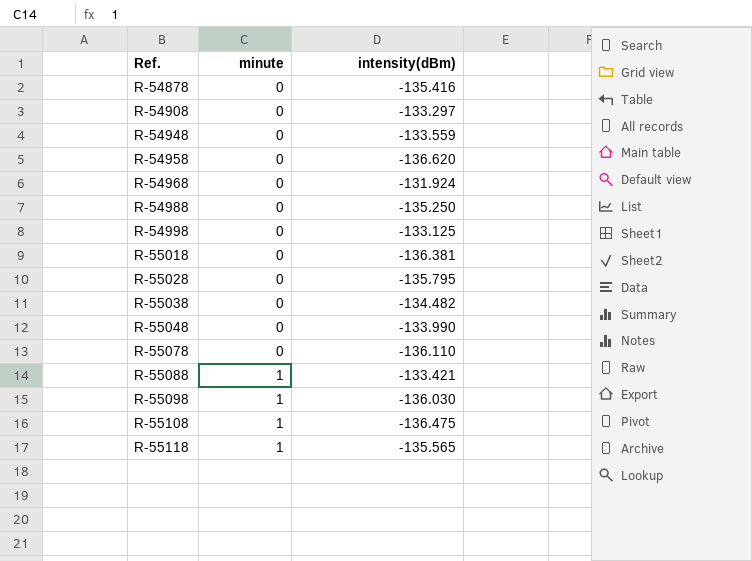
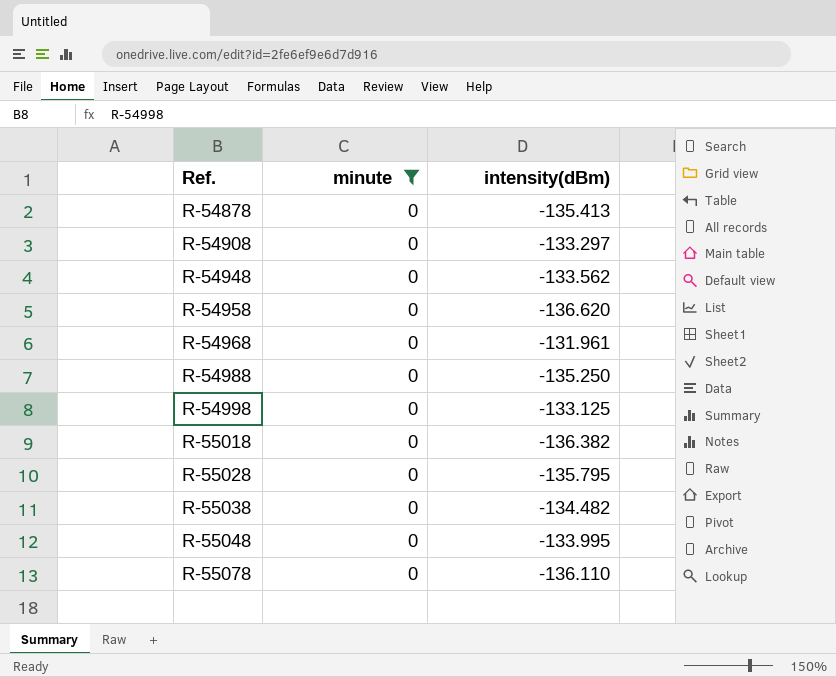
filter: none -> minute = 0
R-54878 | intensity(dBm): -135.416 -> -135.413
R-54948 | intensity(dBm): -133.559 -> -133.562
R-54968 | intensity(dBm): -131.924 -> -131.961
R-55018 | intensity(dBm): -136.381 -> -136.382
R-55048 | intensity(dBm): -133.990 -> -133.995

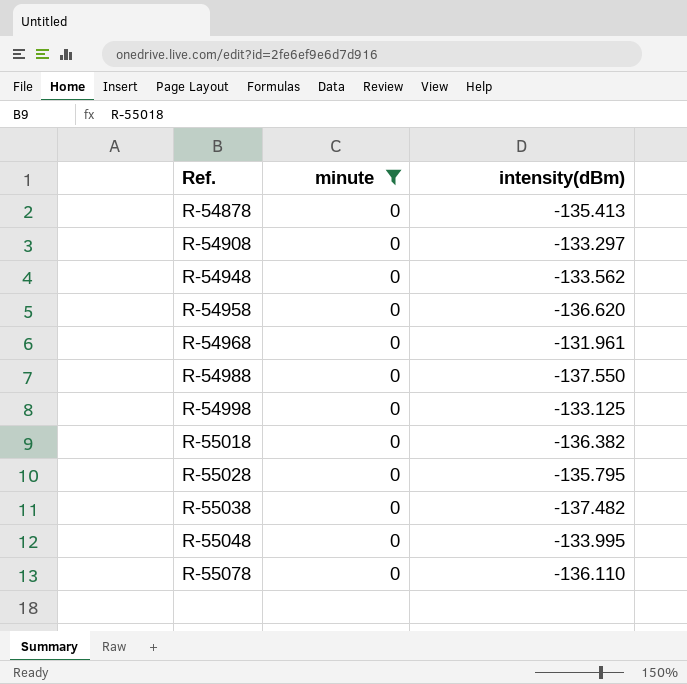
R-54988 | intensity(dBm): -135.250 -> -137.550
R-55038 | intensity(dBm): -134.482 -> -137.482

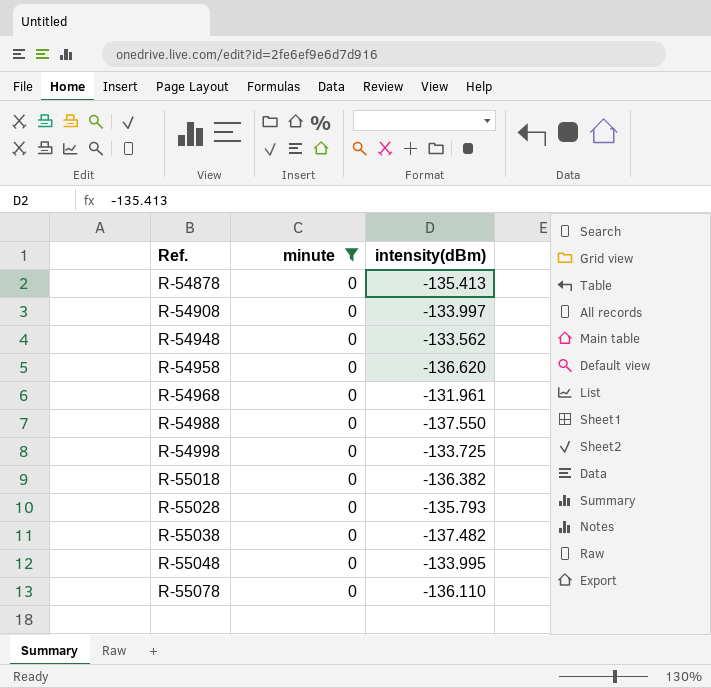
R-54908 | intensity(dBm): -133.297 -> -133.997
R-54998 | intensity(dBm): -133.125 -> -133.725
R-55028 | intensity(dBm): -135.795 -> -135.793

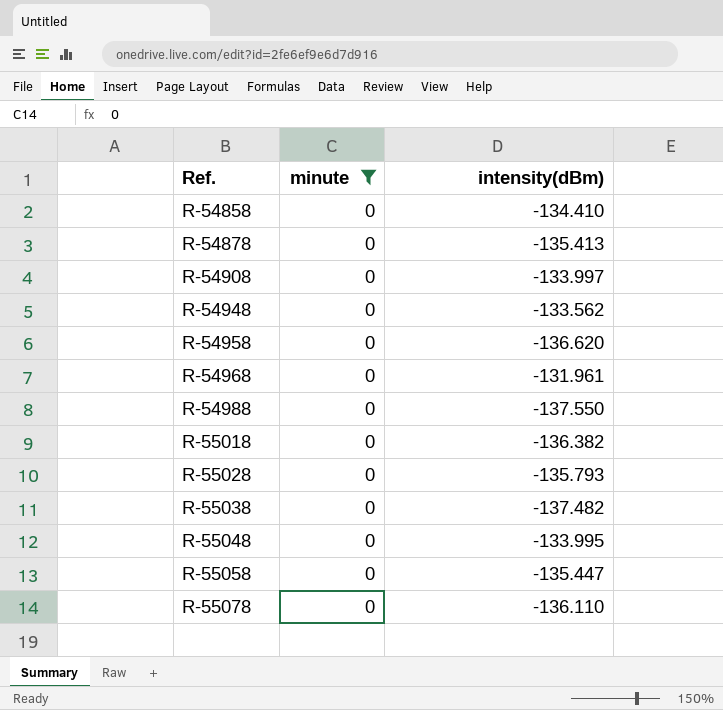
row R-54998: 0 | -133.725 -> none
row R-54858: none -> 0 | -134.410
row R-55058: none -> 0 | -135.447

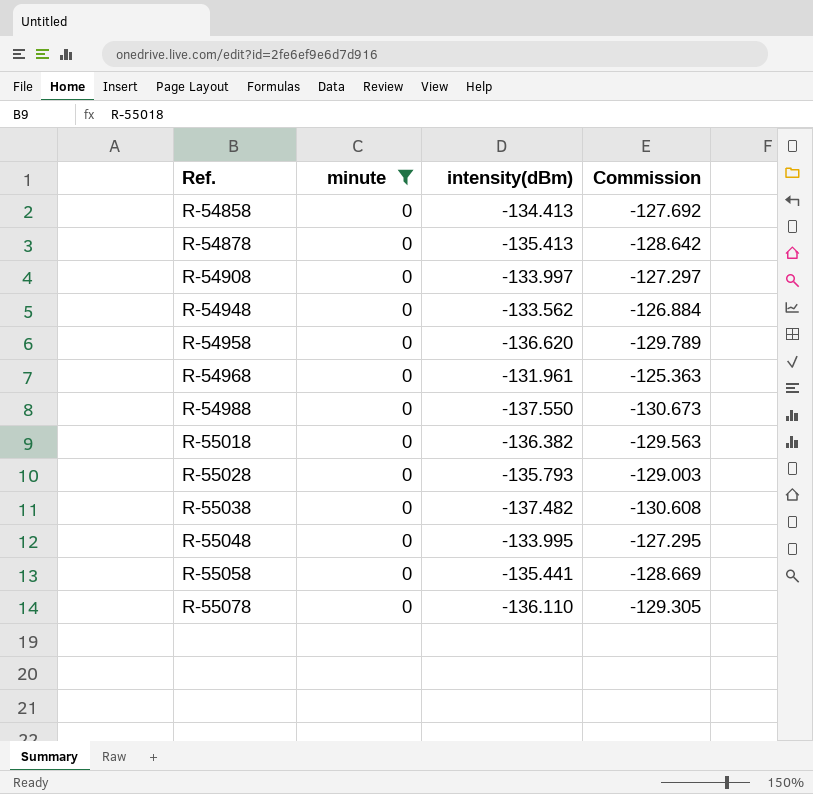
column Commission | formula: none -> [intensity(dBm)] * 0.95
R-54858 | intensity(dBm): -134.410 -> -134.413
R-55058 | intensity(dBm): -135.447 -> -135.441

